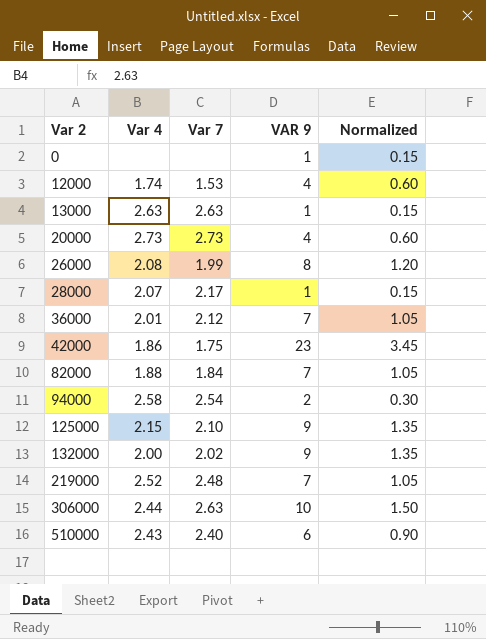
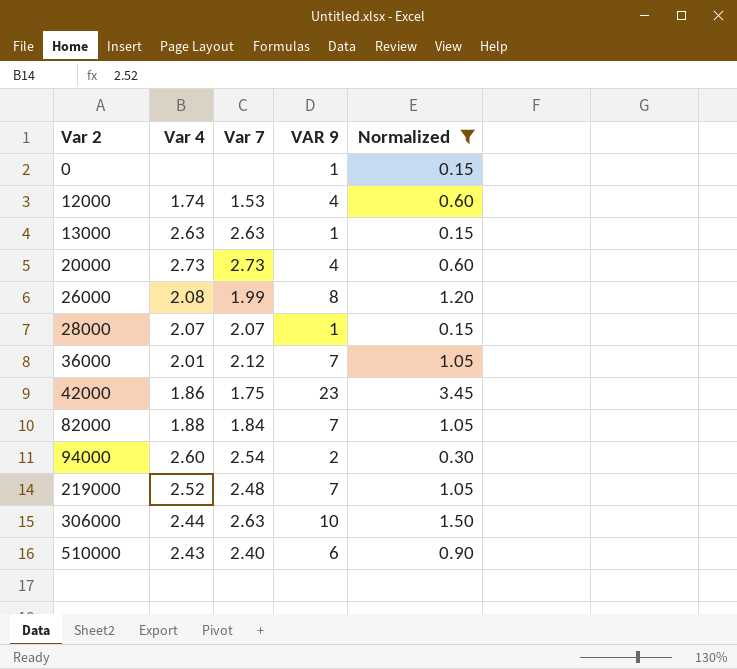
filter: none -> Normalized != 1.35
28000 | Var 7: 2.17 -> 2.07
94000 | Var 4: 2.58 -> 2.60

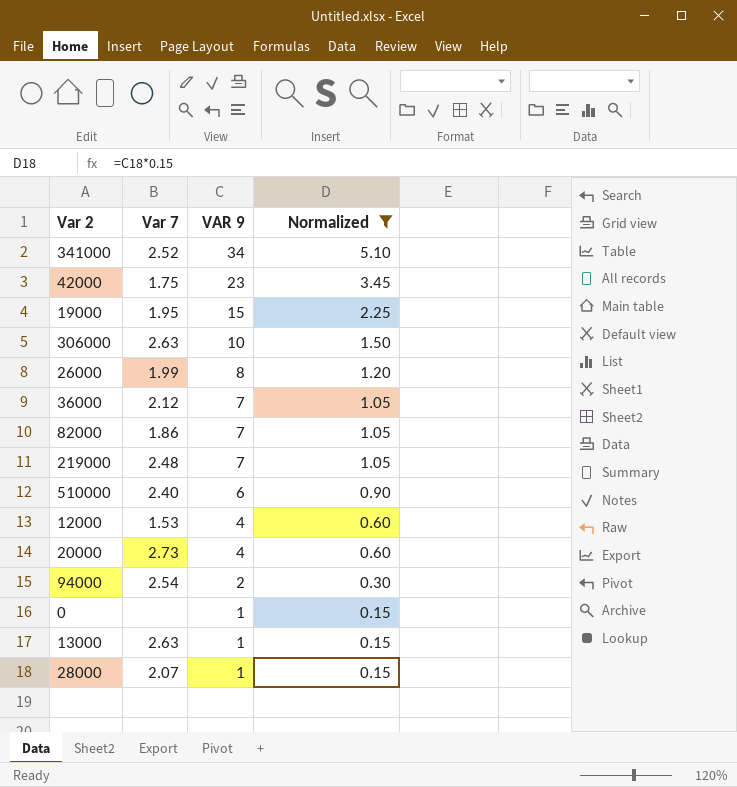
row order: Var 2 ascending -> VAR 9 descending
column Var 4 | position: 2 -> none
row 341000: none -> 2.52 | 34 | 5.10
row 19000: none -> 1.95 | 15 | 2.25
82000 | Var 7: 1.84 -> 1.86

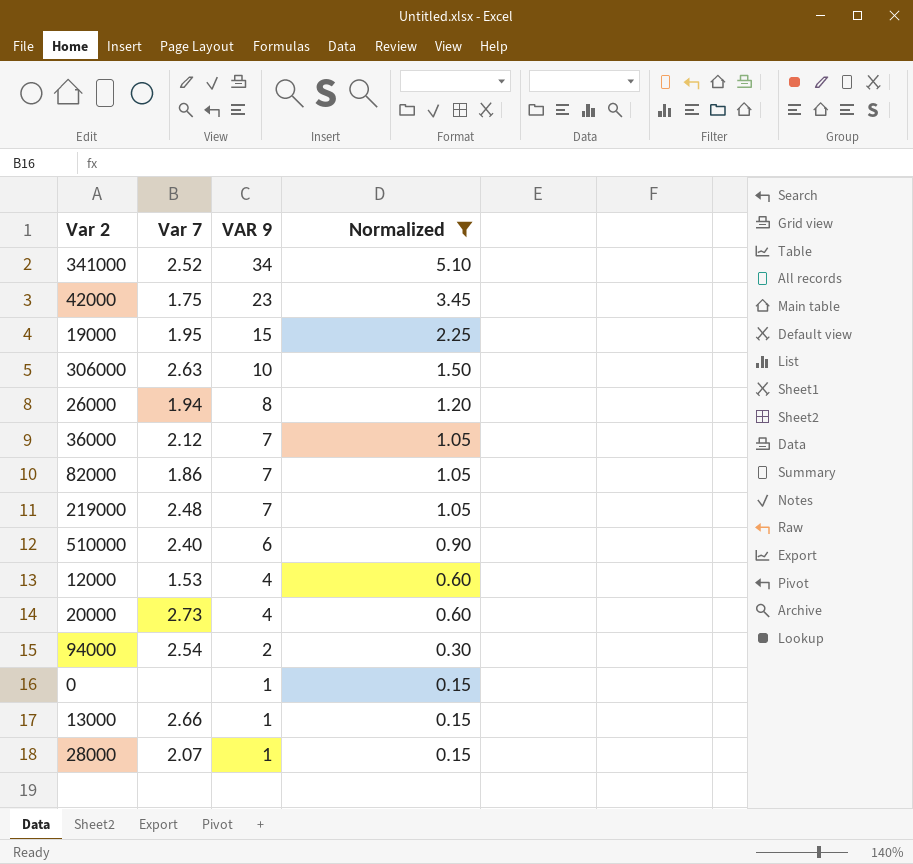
26000 | Var 7: 1.99 -> 1.94
13000 | Var 7: 2.63 -> 2.66

